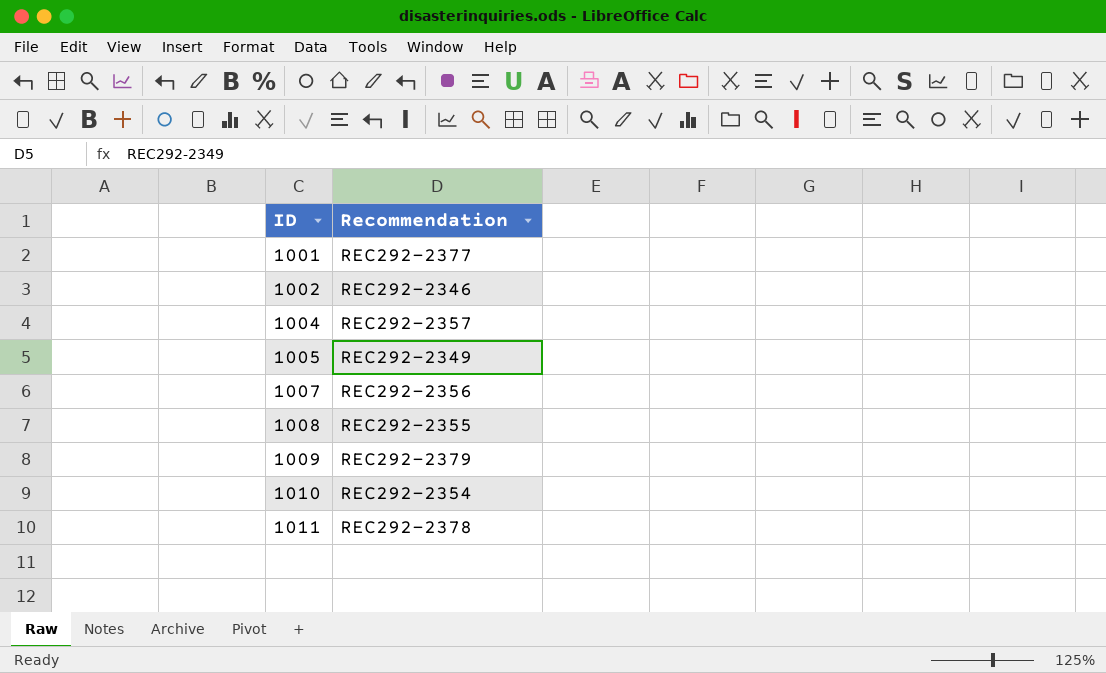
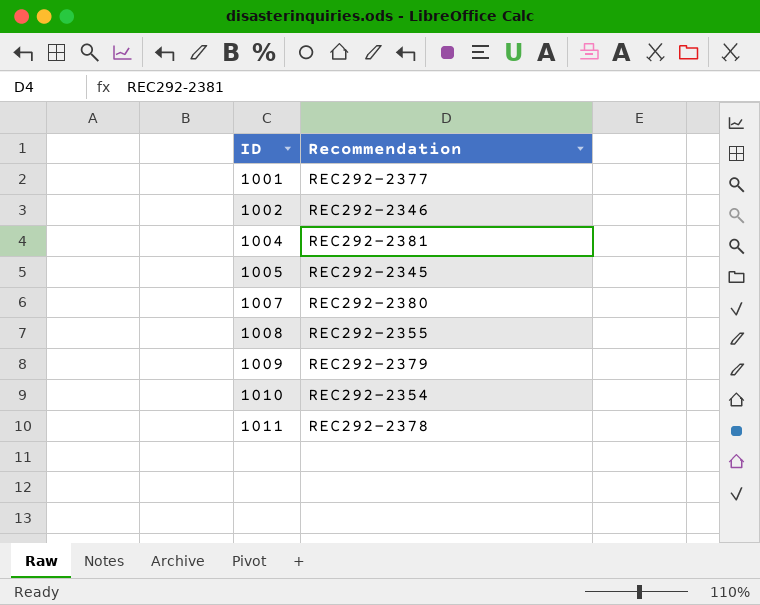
1004 | Recommendation: REC292-2357 -> REC292-2381
1005 | Recommendation: REC292-2349 -> REC292-2345
1007 | Recommendation: REC292-2356 -> REC292-2380

